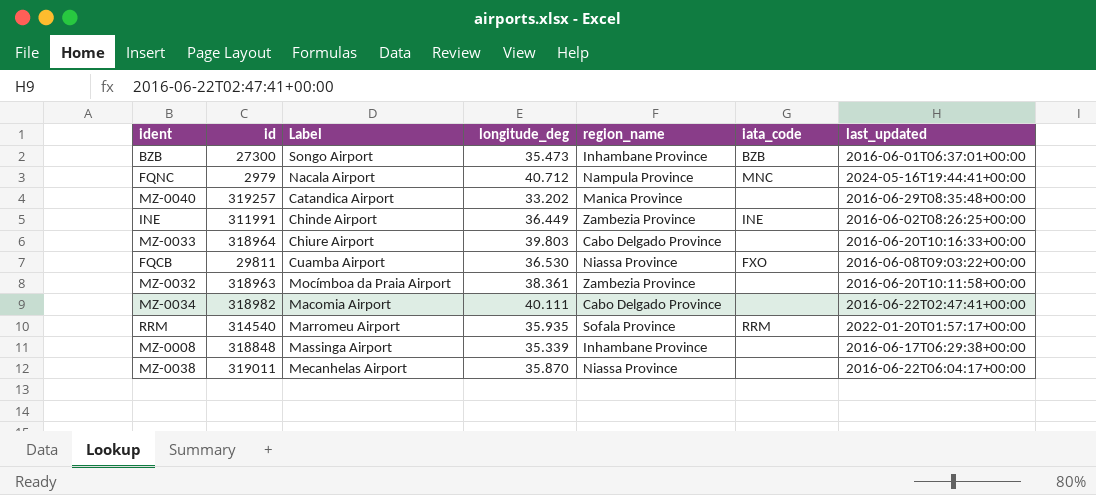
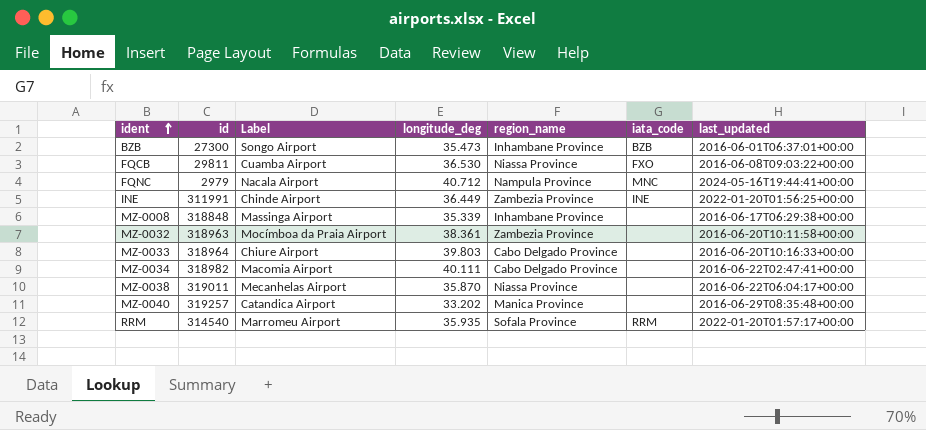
row order: none -> ident ascending
INE | last_updated: 2016-06-02T08:26:25+00:00 -> 2022-01-20T01:56:25+00:00

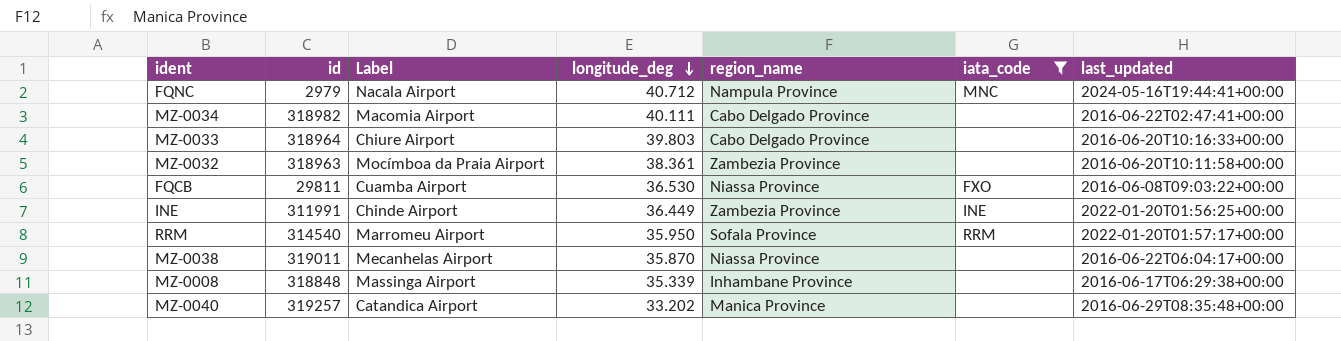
filter: none -> iata_code != BZB
row order: ident ascending -> longitude_deg descending
RRM | longitude_deg: 35.935 -> 35.950

